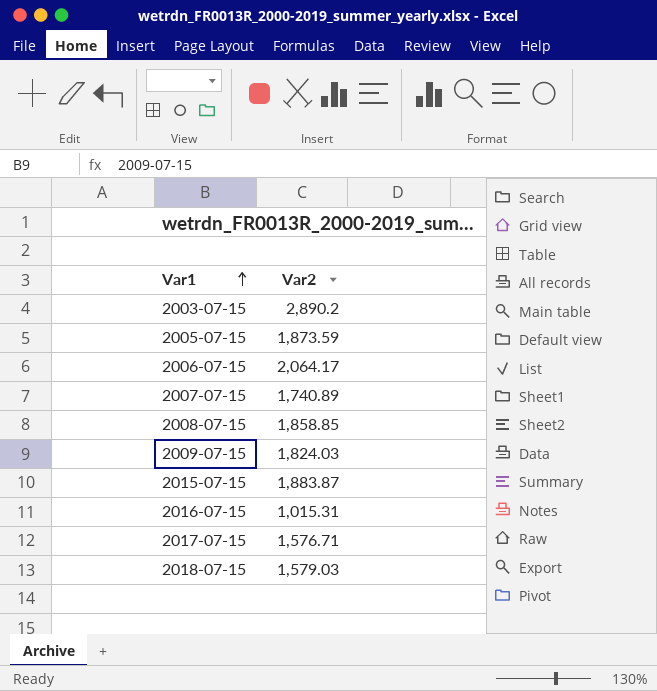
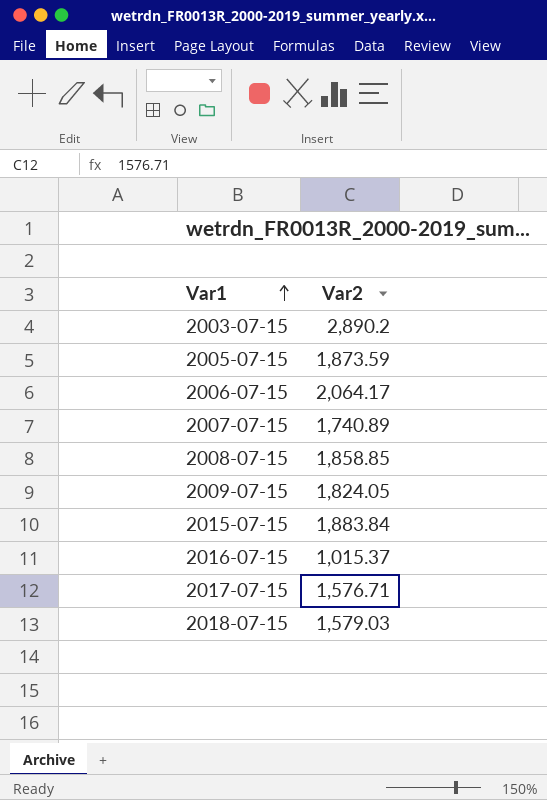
2009-07-15 | Var2: 1,824.03 -> 1,824.05
2015-07-15 | Var2: 1,883.87 -> 1,883.84
2016-07-15 | Var2: 1,015.31 -> 1,015.37

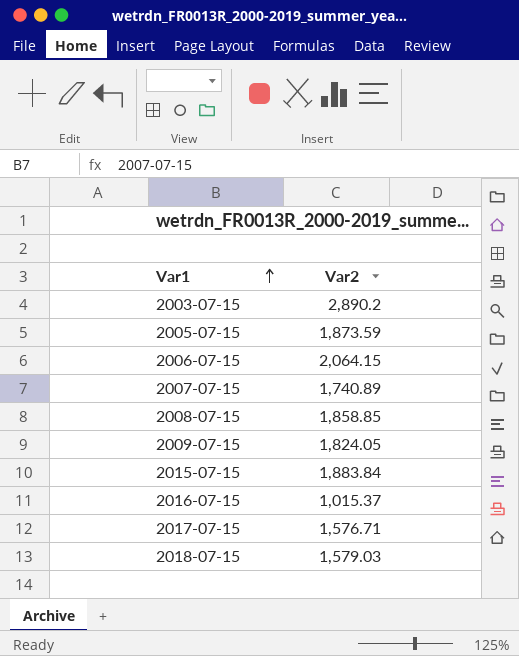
2006-07-15 | Var2: 2,064.17 -> 2,064.15

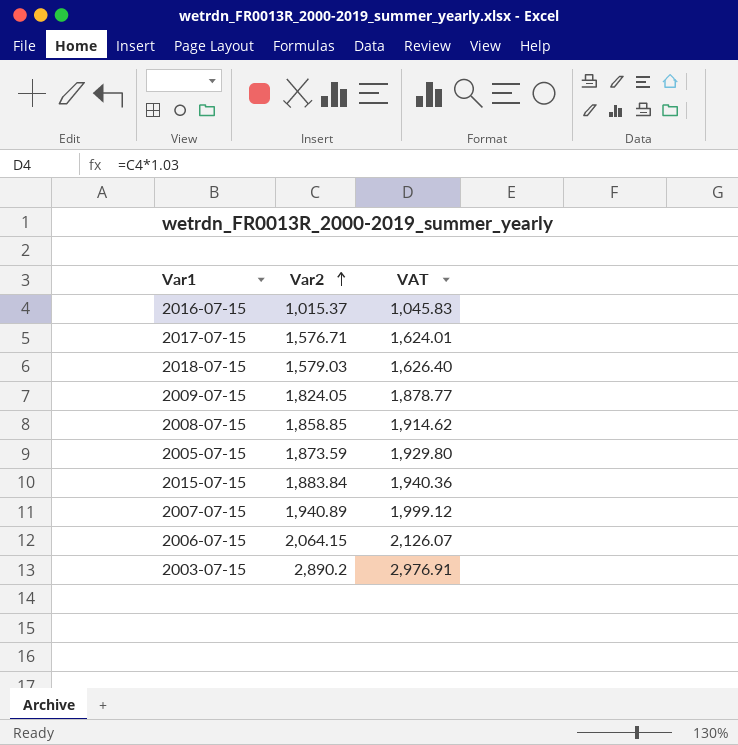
row order: Var1 ascending -> Var2 ascending
column VAT | formula: none -> [Var2] * 1.03
2007-07-15 | Var2: 1,740.89 -> 1,940.89

